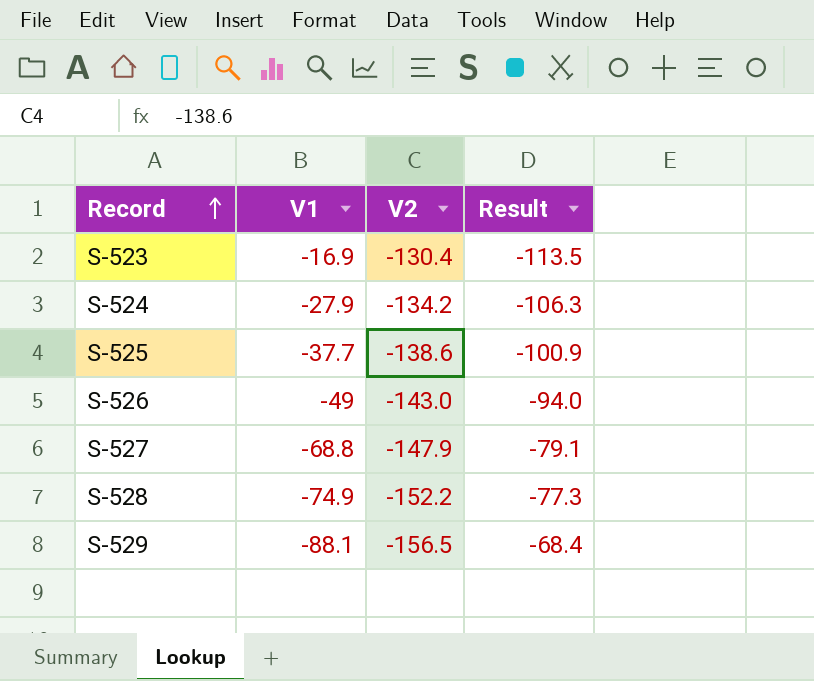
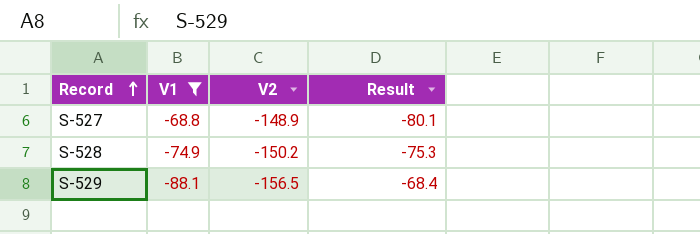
filter: none -> V1 <= -68.8
S-527 | V2: -147.9 -> -148.9
S-527 | Result: -79.1 -> -80.1
S-528 | V2: -152.2 -> -150.2
S-528 | Result: -77.3 -> -75.3

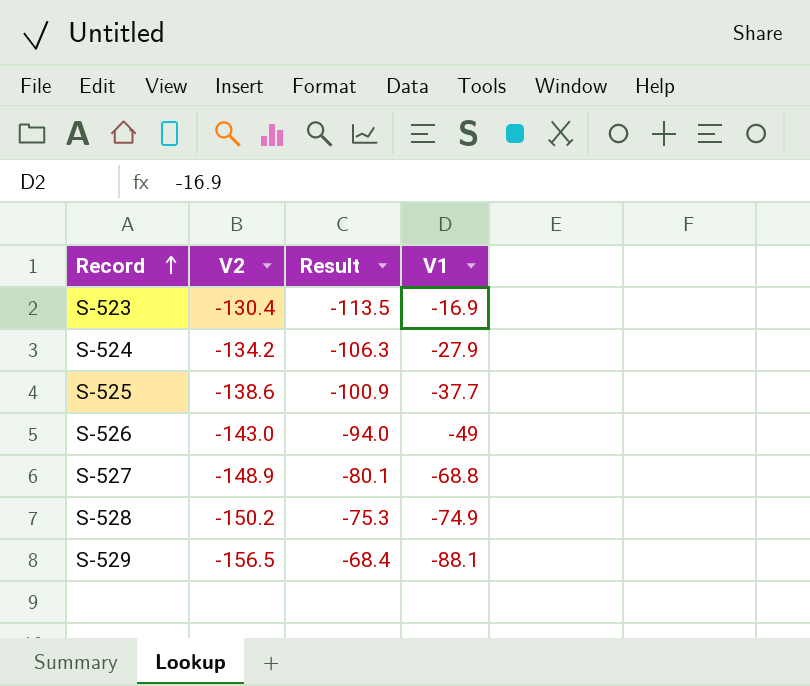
filter: V1 <= -68.8 -> none
column V1 | position: 2 -> 4

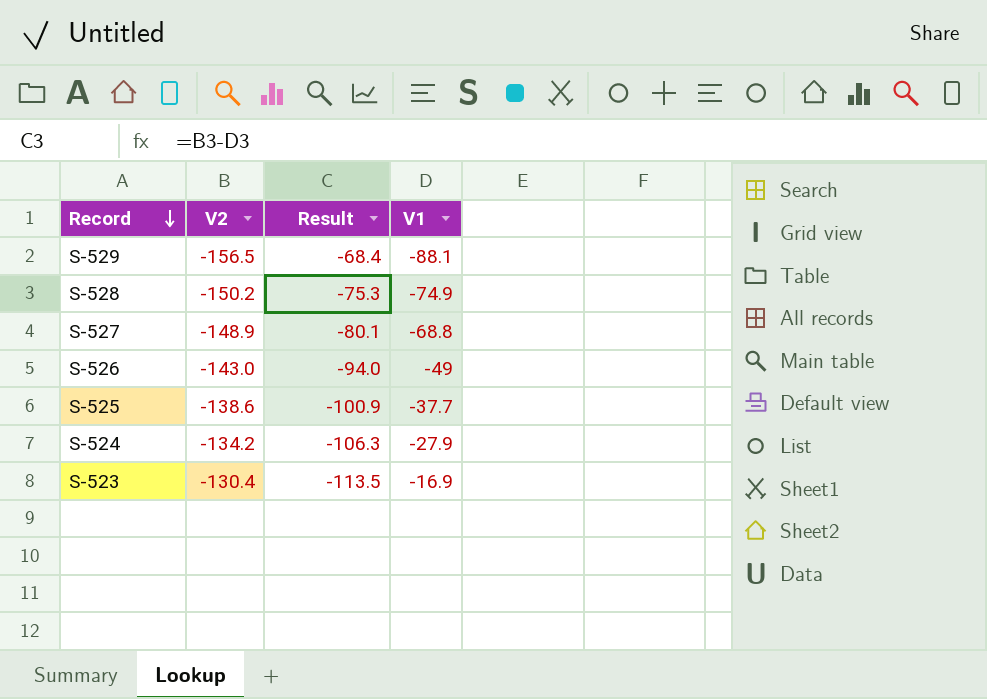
row order: Record ascending -> Record descending

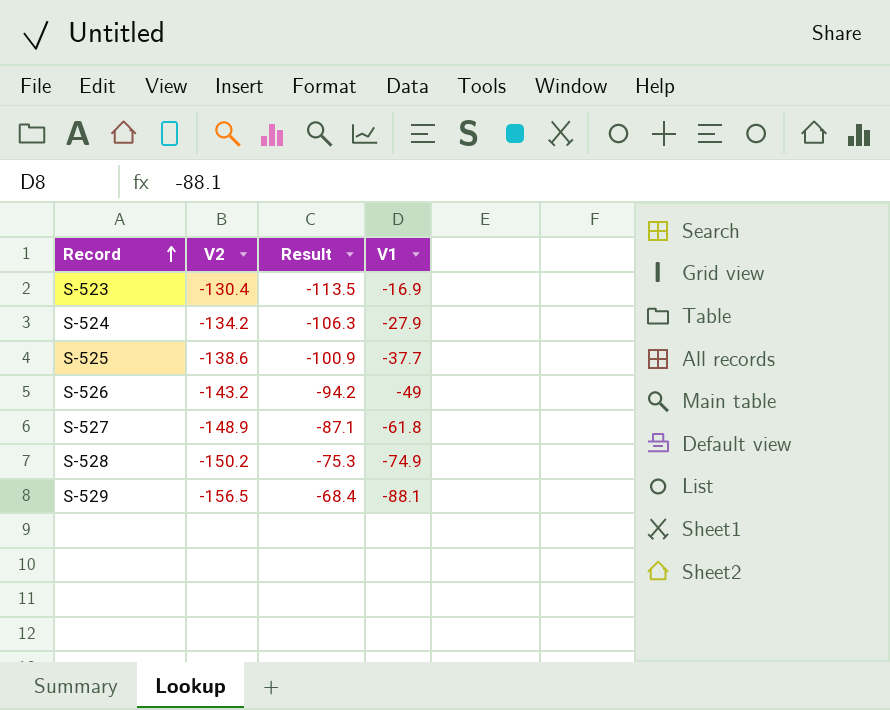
row order: Record descending -> Record ascending
S-526 | V2: -143.0 -> -143.2
S-526 | Result: -94.0 -> -94.2
S-527 | Result: -80.1 -> -87.1
S-527 | V1: -68.8 -> -61.8

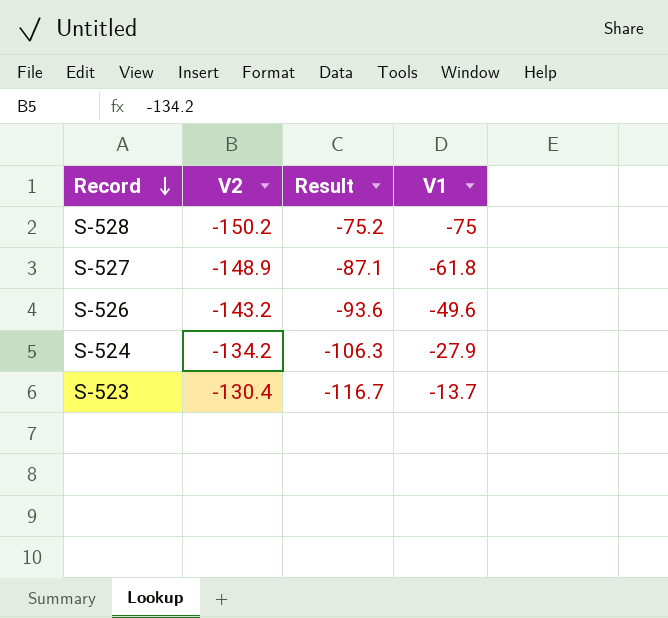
row order: Record ascending -> Record descending
row S-525: -138.6 | -100.9 | -37.7 -> none
row S-529: -156.5 | -68.4 | -88.1 -> none
S-528 | Result: -75.3 -> -75.2
S-528 | V1: -74.9 -> -75
S-526 | Result: -94.2 -> -93.6
S-526 | V1: -49 -> -49.6
S-523 | Result: -113.5 -> -116.7
S-523 | V1: -16.9 -> -13.7

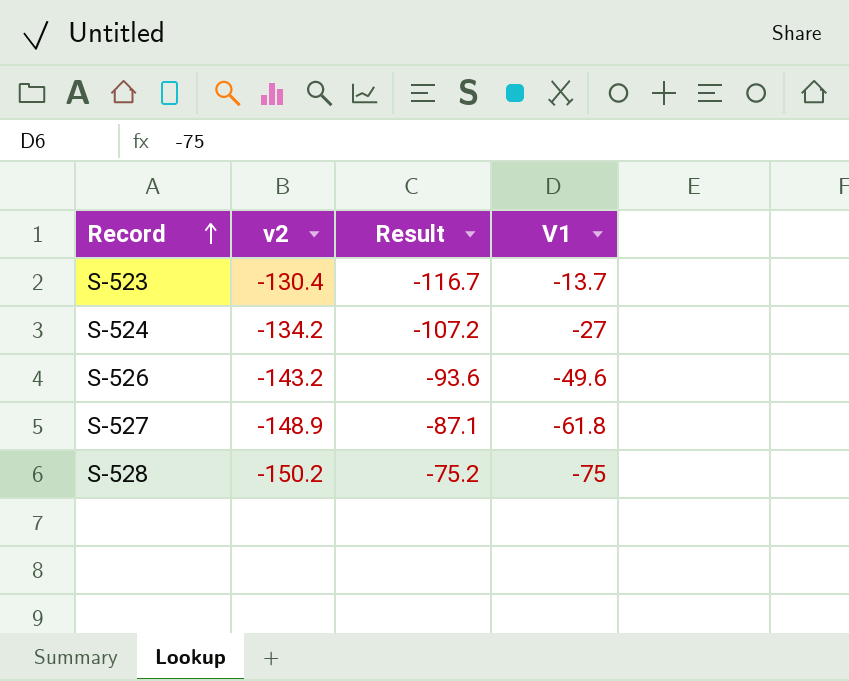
row order: Record descending -> Record ascending
column name: V2 -> v2
S-524 | Result: -106.3 -> -107.2
S-524 | V1: -27.9 -> -27

